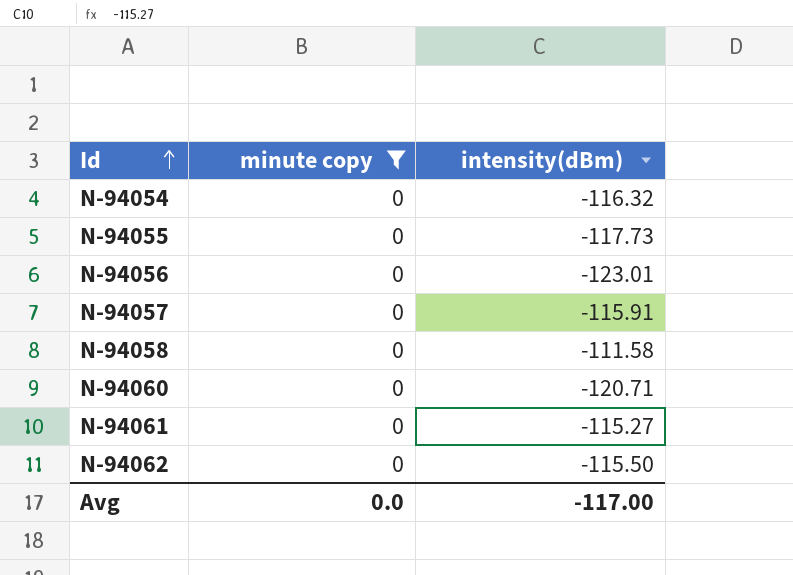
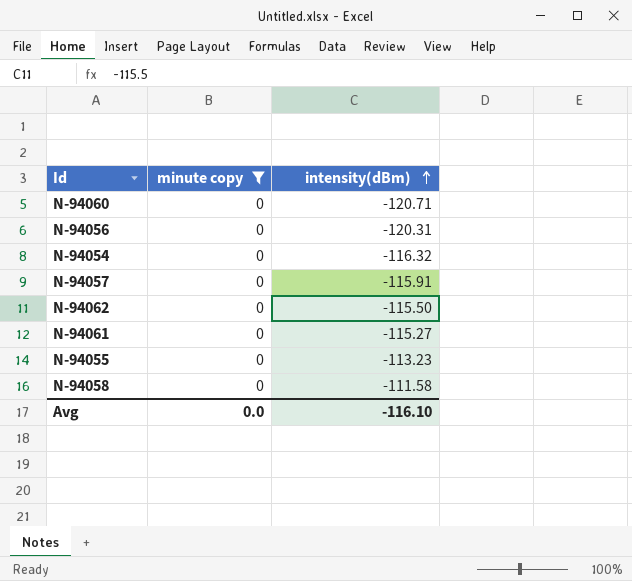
row order: Id ascending -> intensity(dBm) ascending
N-94056 | intensity(dBm): -123.01 -> -120.31
N-94055 | intensity(dBm): -117.73 -> -113.23
Avg | intensity(dBm): -117.00 -> -116.10

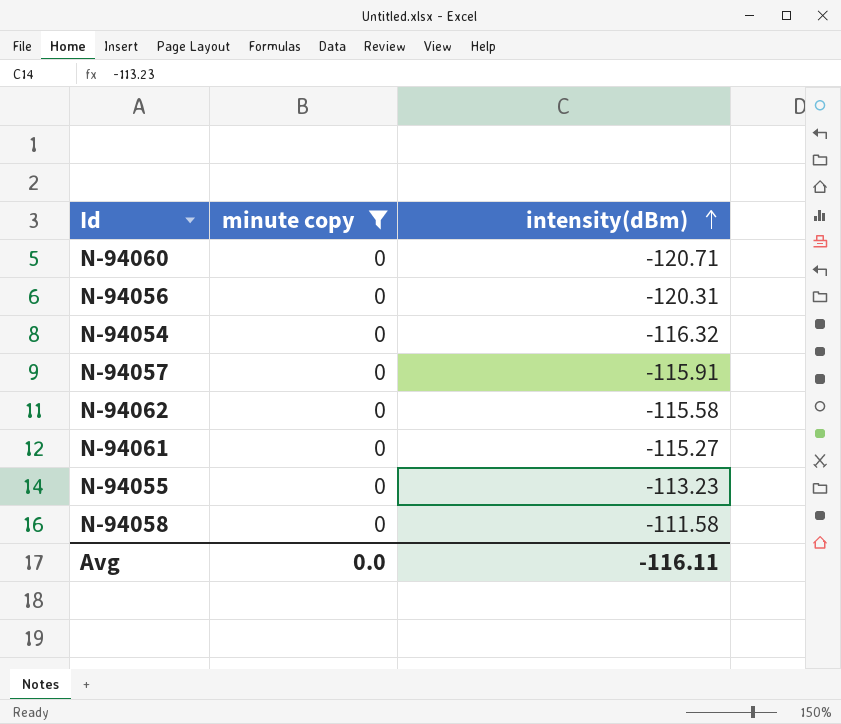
N-94062 | intensity(dBm): -115.50 -> -115.58
Avg | intensity(dBm): -116.10 -> -116.11

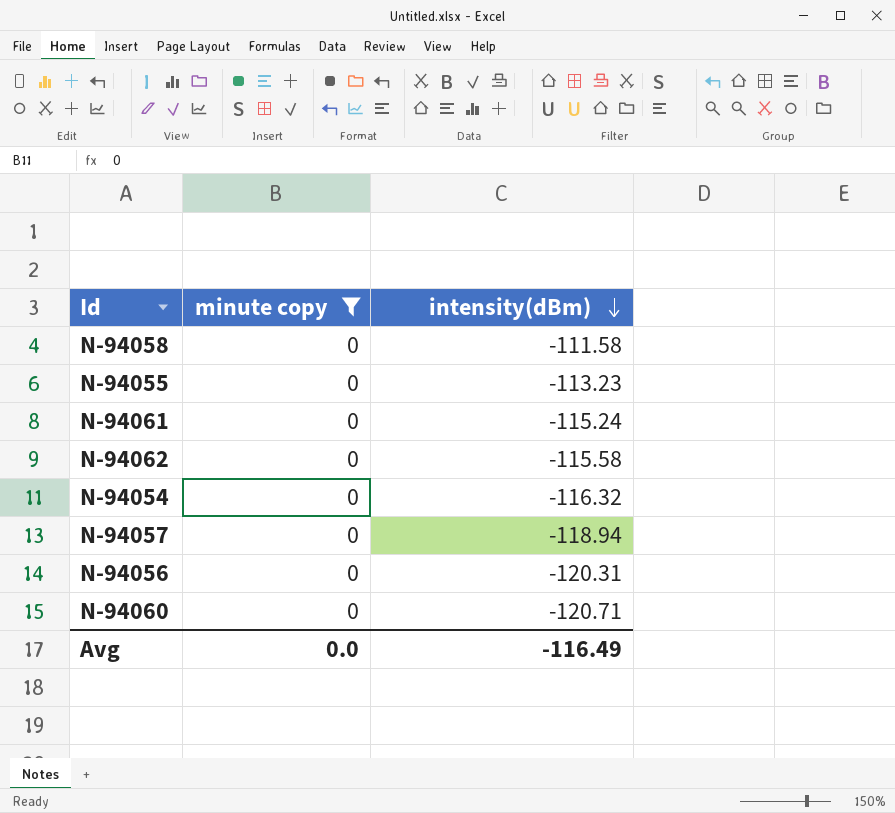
row order: intensity(dBm) ascending -> intensity(dBm) descending
N-94061 | intensity(dBm): -115.27 -> -115.24
N-94057 | intensity(dBm): -115.91 -> -118.94
Avg | intensity(dBm): -116.11 -> -116.49

